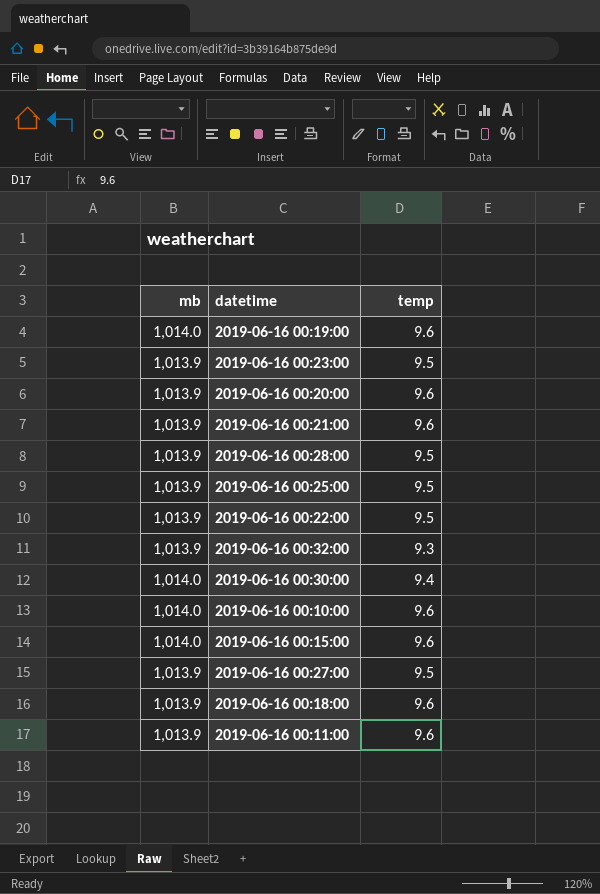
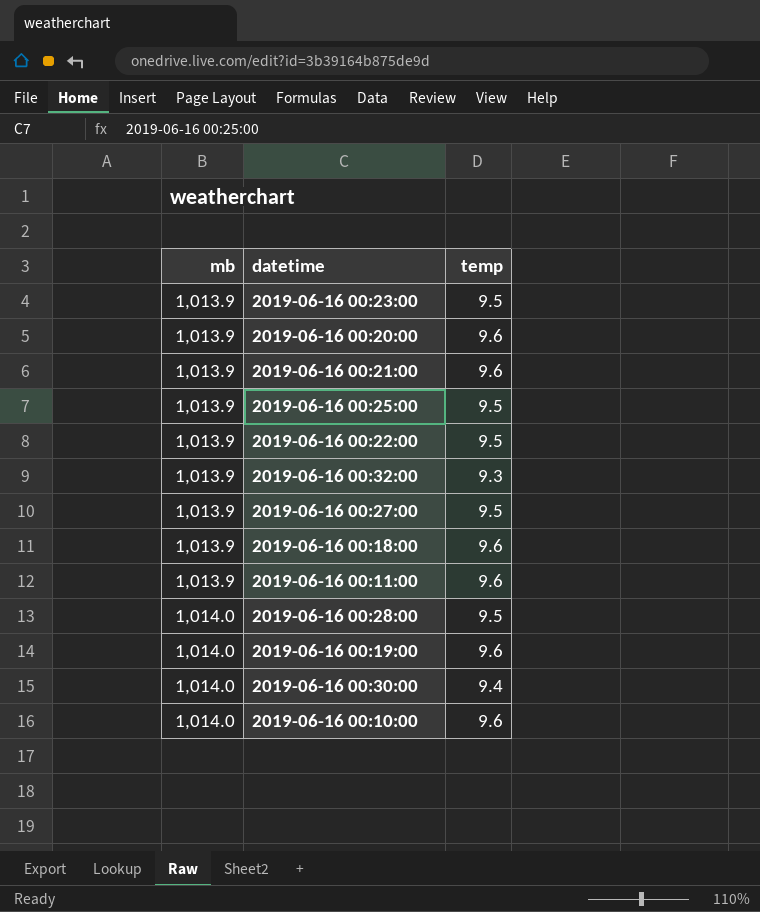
row order: none -> mb ascending
row 2019-06-16 00:15:00: 1,014.0 | 9.6 -> none
2019-06-16 00:28:00 | mb: 1,013.9 -> 1,014.0

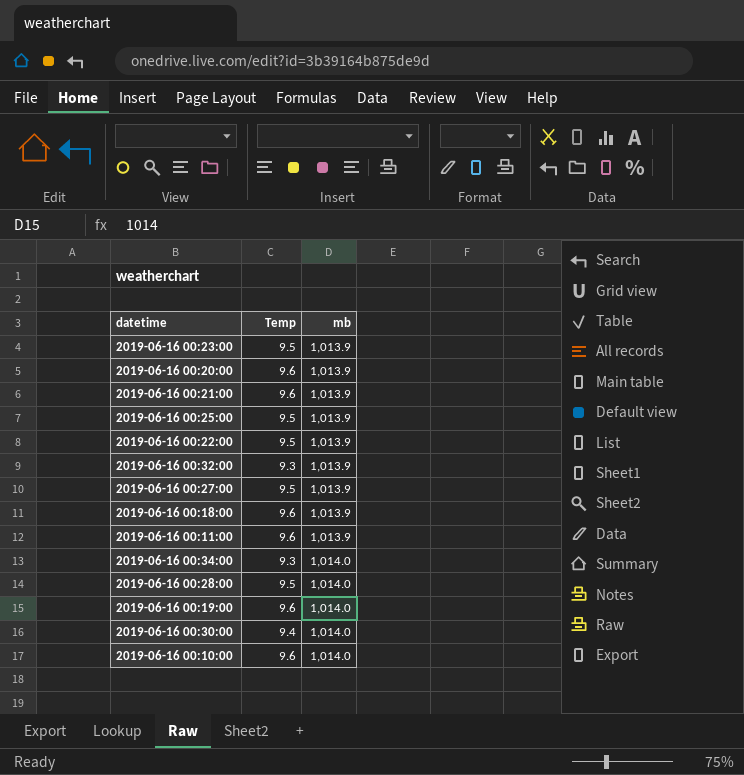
column name: temp -> Temp
column mb | position: 1 -> 3
row 2019-06-16 00:34:00: none -> 9.3 | 1,014.0

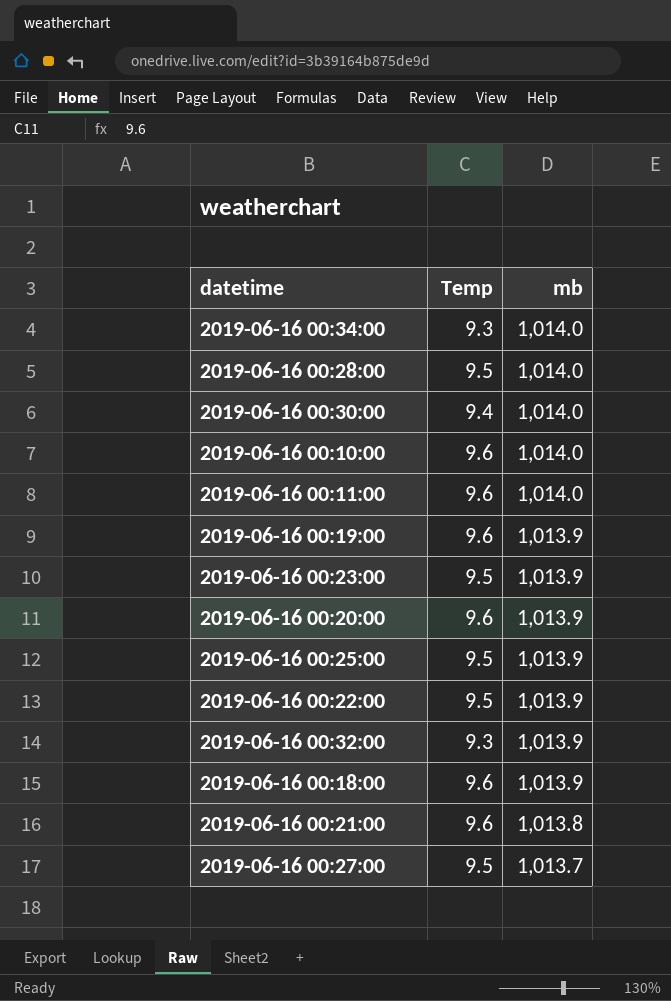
row order: mb ascending -> mb descending
2019-06-16 00:11:00 | mb: 1,013.9 -> 1,014.0
2019-06-16 00:19:00 | mb: 1,014.0 -> 1,013.9
2019-06-16 00:21:00 | mb: 1,013.9 -> 1,013.8
2019-06-16 00:27:00 | mb: 1,013.9 -> 1,013.7

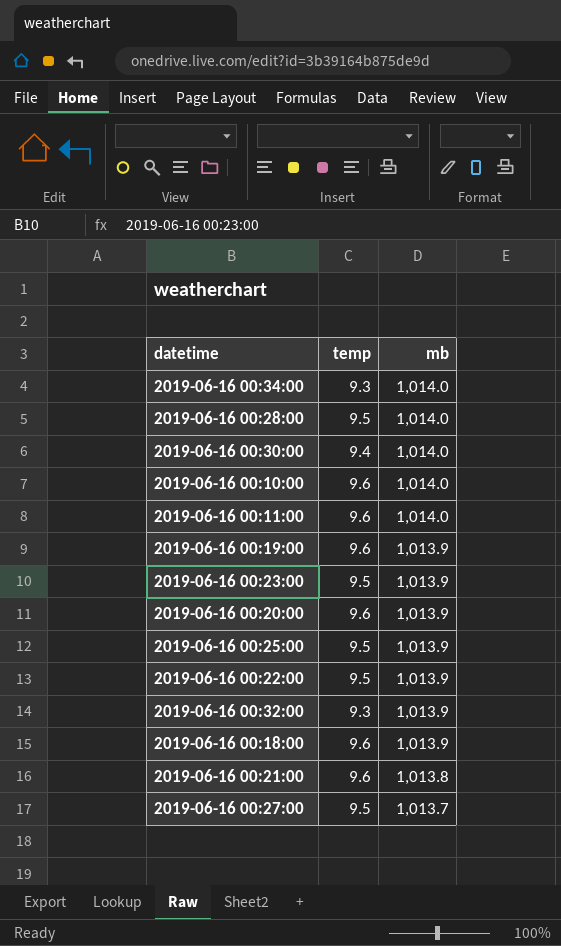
column name: Temp -> temp

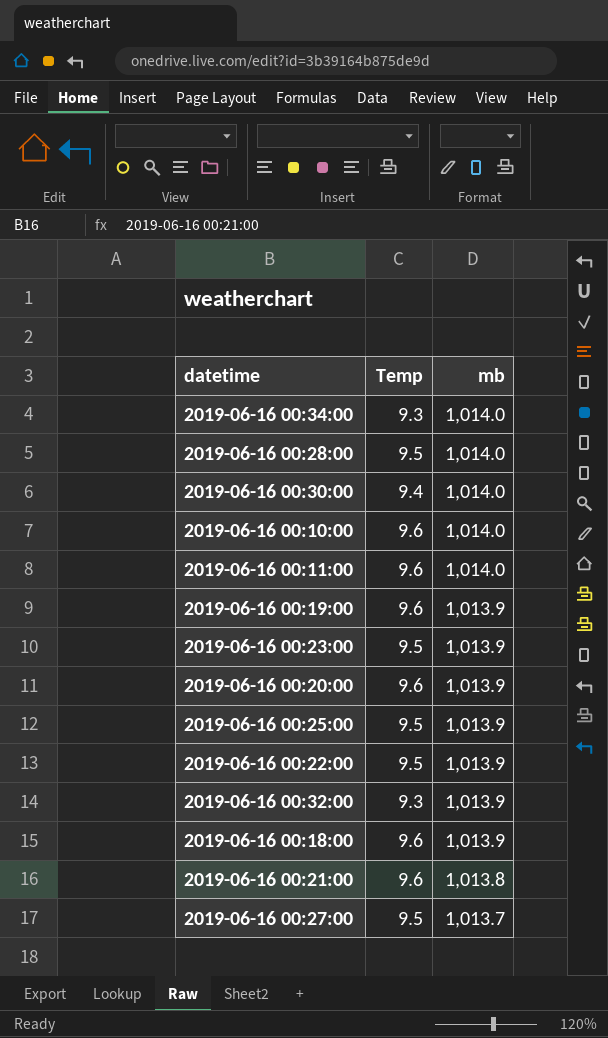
column name: temp -> Temp

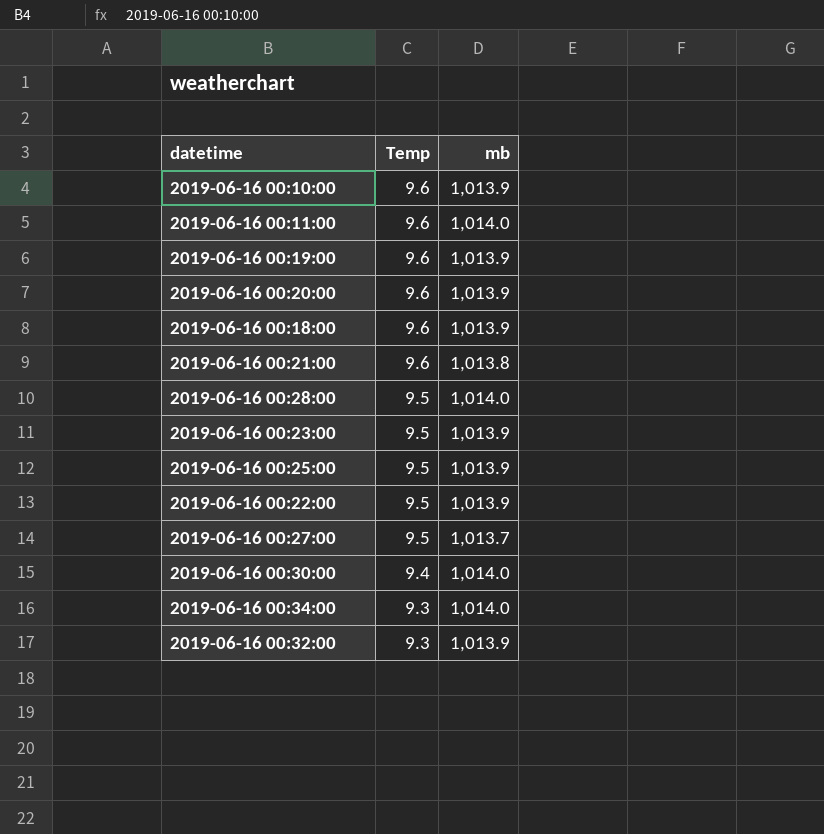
row order: mb descending -> Temp descending
2019-06-16 00:10:00 | mb: 1,014.0 -> 1,013.9

